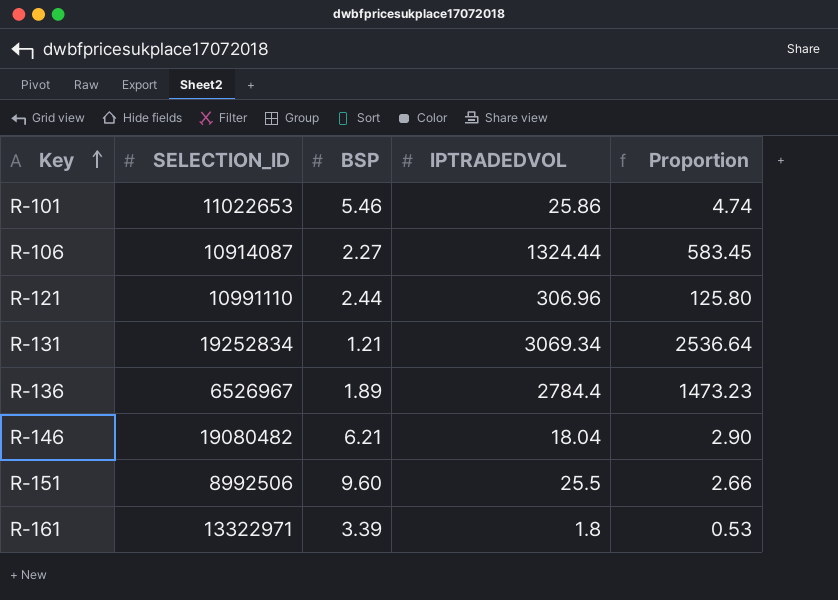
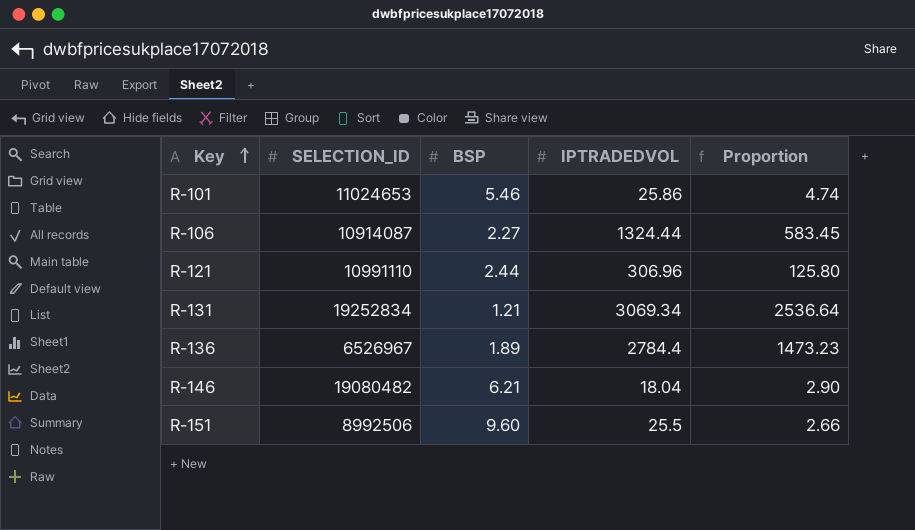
row R-161: 13322971 | 3.39 | 1.8 | 0.53 -> none
R-101 | SELECTION_ID: 11022653 -> 11024653

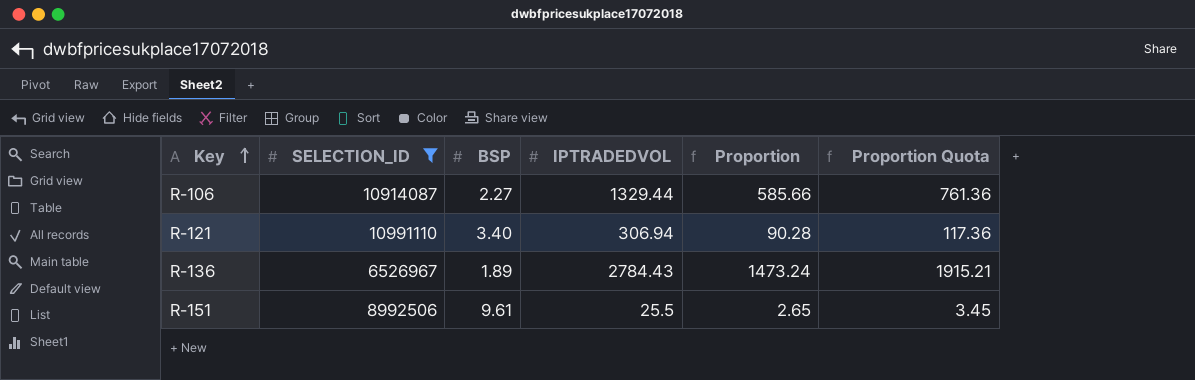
filter: none -> SELECTION_ID <= 10991110
column Proportion Quota | formula: none -> [Proportion] * 1.3
R-106 | IPTRADEDVOL: 1324.44 -> 1329.44
R-106 | Proportion: 583.45 -> 585.66
R-121 | BSP: 2.44 -> 3.40
R-121 | IPTRADEDVOL: 306.96 -> 306.94
R-121 | Proportion: 125.80 -> 90.28
R-136 | IPTRADEDVOL: 2784.4 -> 2784.43
R-136 | Proportion: 1473.23 -> 1473.24
R-151 | BSP: 9.60 -> 9.61
R-151 | Proportion: 2.66 -> 2.65

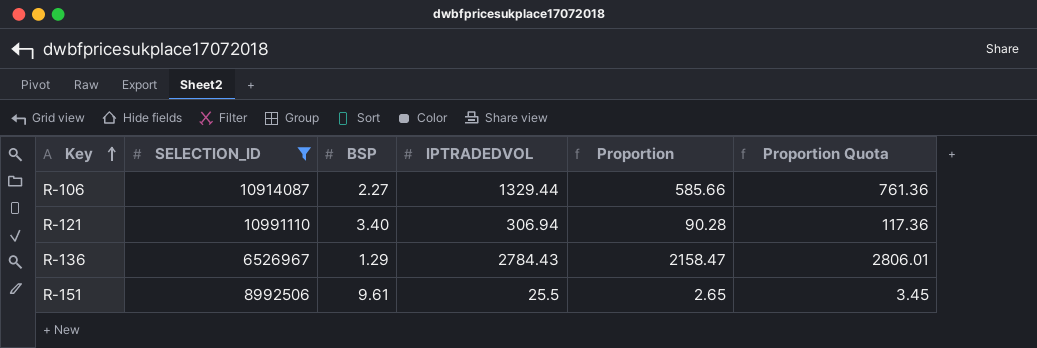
R-136 | BSP: 1.89 -> 1.29
R-136 | Proportion: 1473.24 -> 2158.47
R-136 | Proportion Quota: 1915.21 -> 2806.01

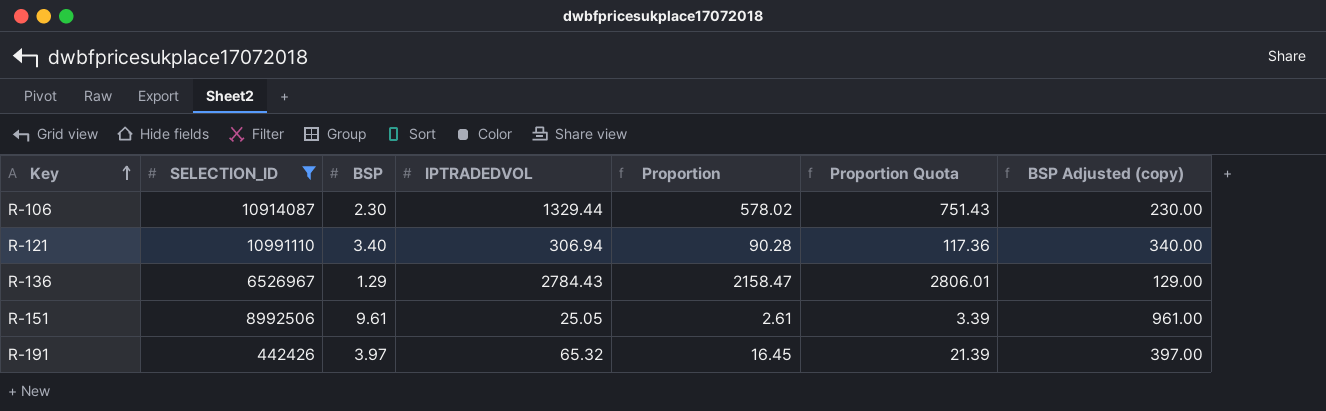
column BSP Adjusted (copy) | formula: none -> [BSP] * 100
R-106 | BSP: 2.27 -> 2.30
R-106 | Proportion: 585.66 -> 578.02
R-106 | Proportion Quota: 761.36 -> 751.43
R-151 | IPTRADEDVOL: 25.5 -> 25.05
R-151 | Proportion: 2.65 -> 2.61
R-151 | Proportion Quota: 3.45 -> 3.39
row R-191: none -> 442426 | 3.97 | 65.32 | 16.45 | 21.39 | 397.00

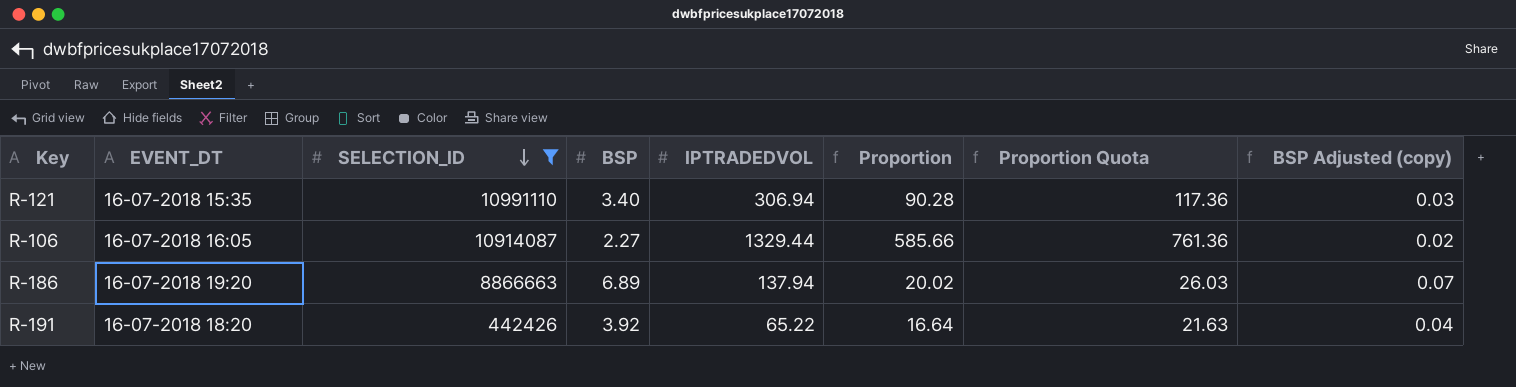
row order: Key ascending -> SELECTION_ID descending
column EVENT_DT | position: none -> 2
column BSP Adjusted (copy) | formula: [BSP] * 100 -> [BSP] * 0.01
row R-136: 6526967 | 1.29 | 2784.43 | 2158.47 | 2806.01 | 129.00 -> none
row R-151: 8992506 | 9.61 | 25.05 | 2.61 | 3.39 | 961.00 -> none
R-106 | BSP: 2.30 -> 2.27
R-106 | Proportion: 578.02 -> 585.66
R-106 | Proportion Quota: 751.43 -> 761.36
row R-186: none -> 16-07-2018 19:20 | 8866663 | 6.89 | 137.94 | 20.02 | 26.03 | 0.07
R-191 | BSP: 3.97 -> 3.92
R-191 | IPTRADEDVOL: 65.32 -> 65.22
R-191 | Proportion: 16.45 -> 16.64
R-191 | Proportion Quota: 21.39 -> 21.63

